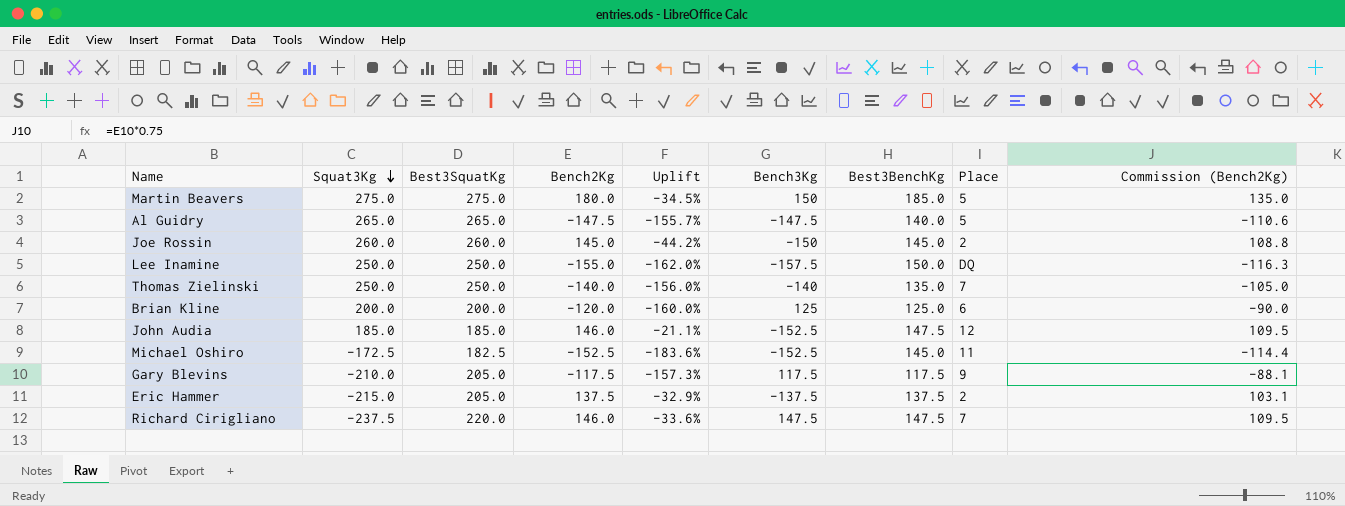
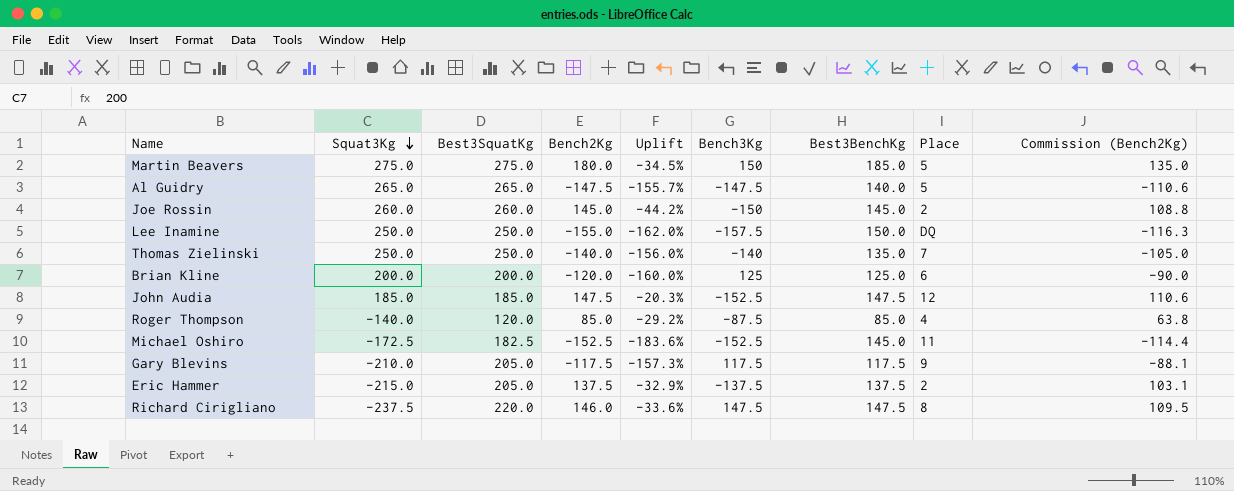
John Audia | Bench2Kg: 146.0 -> 147.5
John Audia | Uplift: -21.1% -> -20.3%
John Audia | Commission (Bench2Kg): 109.5 -> 110.6
row Roger Thompson: none -> -140.0 | 120.0 | 85.0 | -29.2% | -87.5 | 85.0 | 4 | 63.8
Richard Cirigliano | Place: 7 -> 8

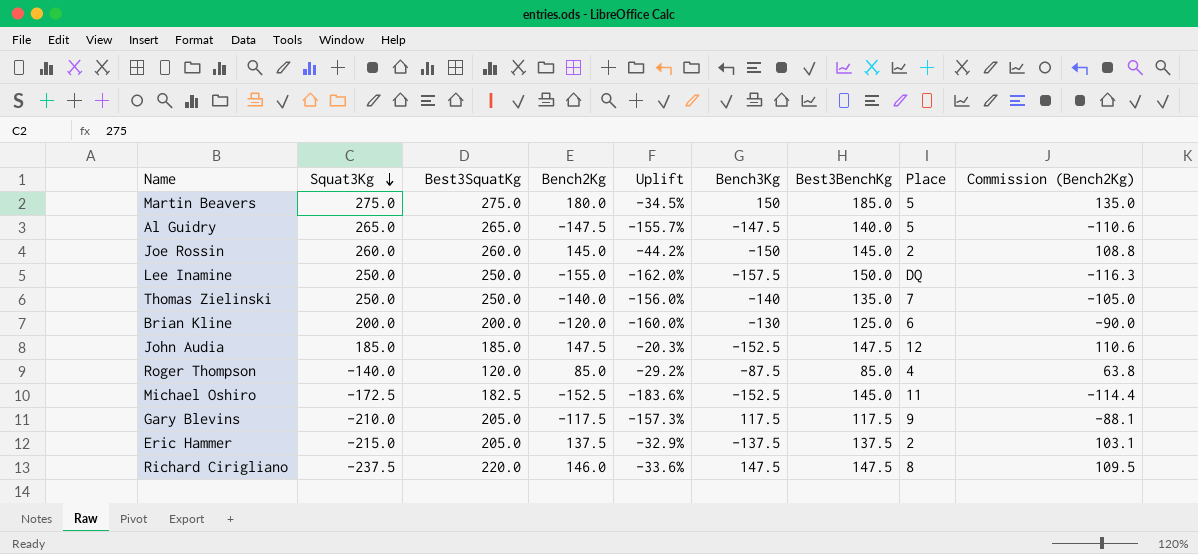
Brian Kline | Bench3Kg: 125 -> -130

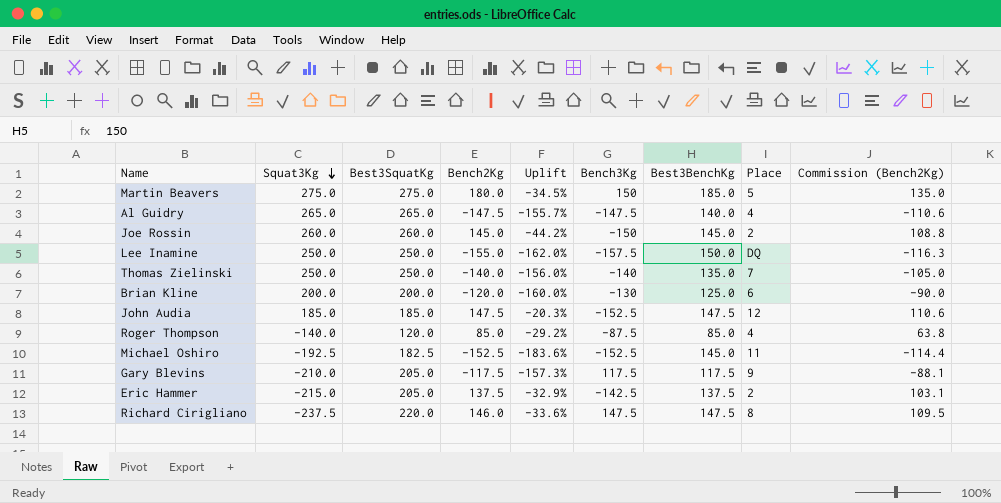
Al Guidry | Place: 5 -> 4
Michael Oshiro | Squat3Kg: -172.5 -> -192.5
Eric Hammer | Bench3Kg: -137.5 -> -142.5

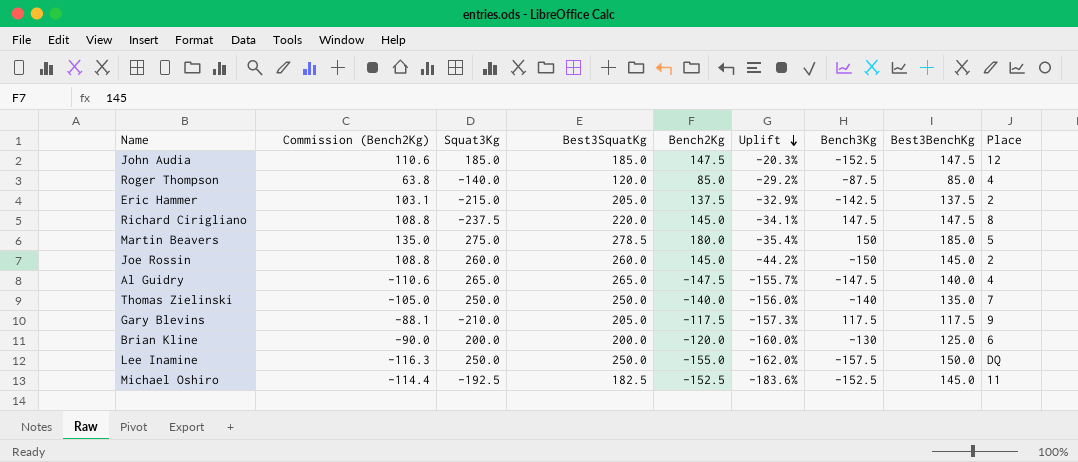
row order: Squat3Kg descending -> Uplift descending
column Commission (Bench2Kg) | position: 9 -> 2
Richard Cirigliano | Commission (Bench2Kg): 109.5 -> 108.8
Richard Cirigliano | Bench2Kg: 146.0 -> 145.0
Richard Cirigliano | Uplift: -33.6% -> -34.1%
Martin Beavers | Best3SquatKg: 275.0 -> 278.5
Martin Beavers | Uplift: -34.5% -> -35.4%

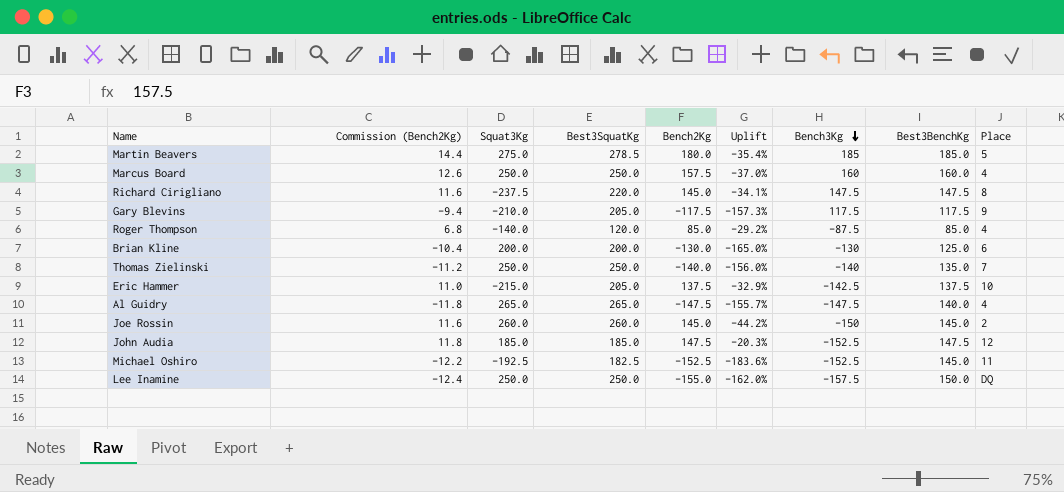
row order: Uplift descending -> Bench3Kg descending
column Commission (Bench2Kg) | formula: [Bench2Kg] * 0.75 -> [Bench2Kg] * 0.08
Martin Beavers | Bench3Kg: 150 -> 185
row Marcus Board: none -> 12.6 | 250.0 | 250.0 | 157.5 | -37.0% | 160 | 160.0 | 4
Brian Kline | Bench2Kg: -120.0 -> -130.0
Brian Kline | Uplift: -160.0% -> -165.0%
Eric Hammer | Place: 2 -> 10

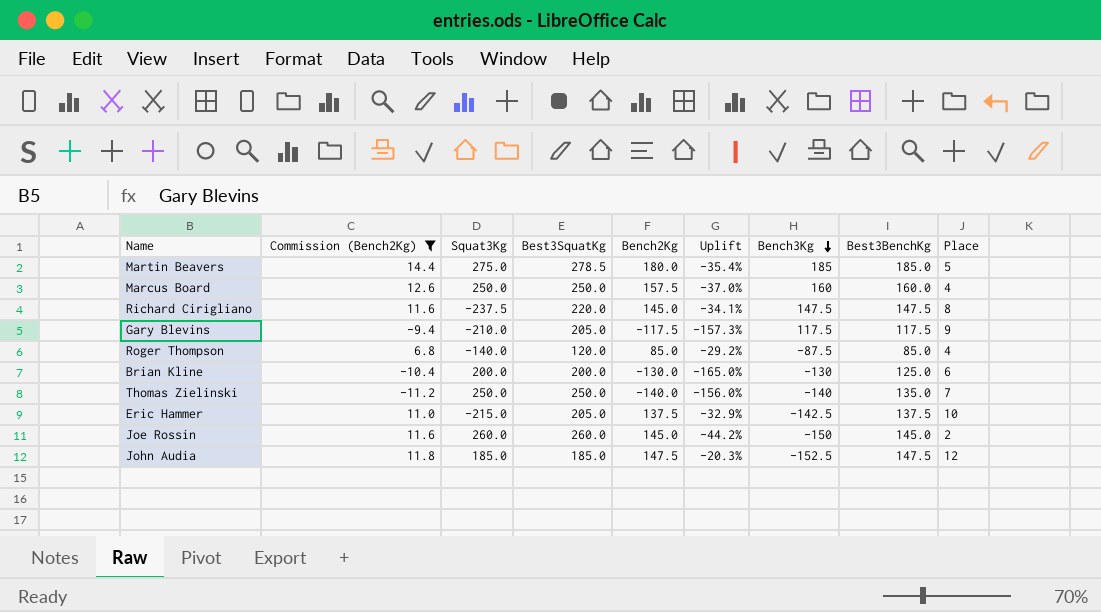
filter: none -> Commission (Bench2Kg) >= -11.2

